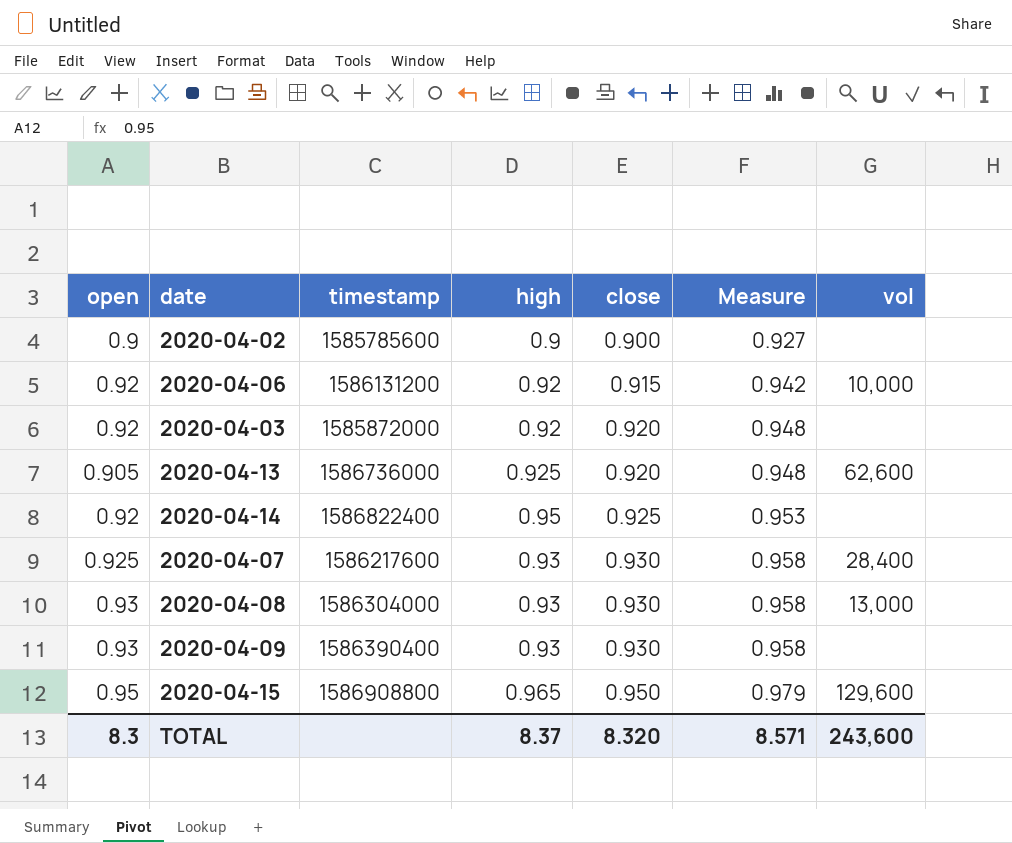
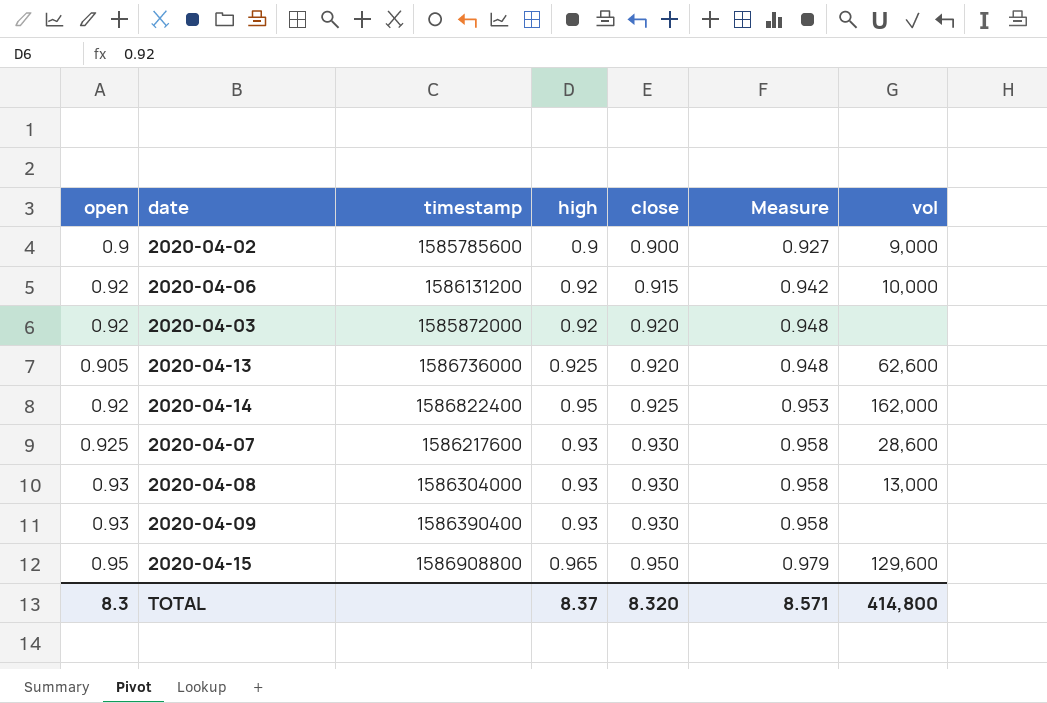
2020-04-02 | vol: none -> 9,000
2020-04-14 | vol: none -> 162,000
2020-04-07 | vol: 28,400 -> 28,600
TOTAL | vol: 243,600 -> 414,800

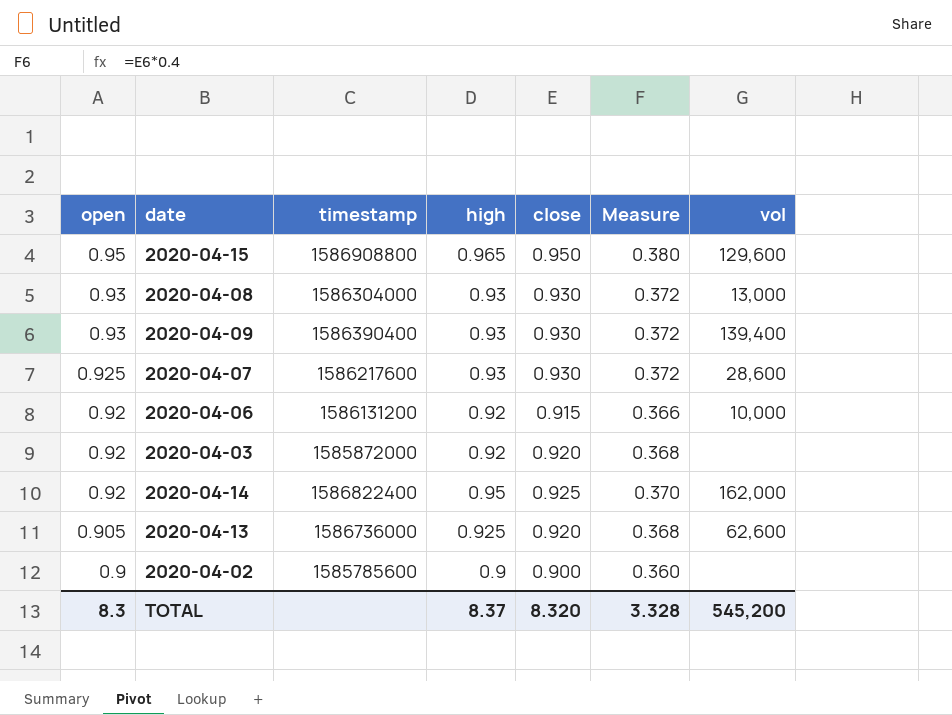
row order: close ascending -> open descending
column Measure | formula: [close] * 1.03 -> [close] * 0.4
2020-04-09 | vol: none -> 139,400
2020-04-02 | vol: 9,000 -> none
TOTAL | Measure: 8.571 -> 3.328
TOTAL | vol: 414,800 -> 545,200

